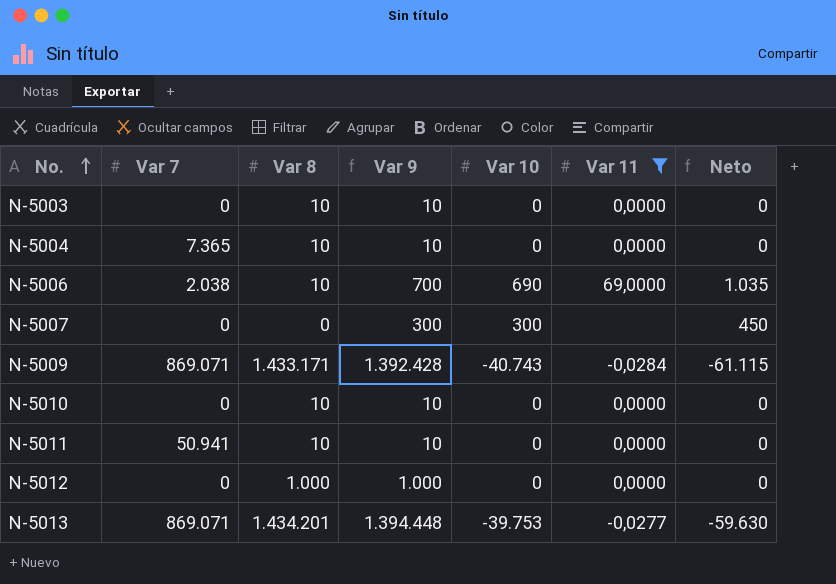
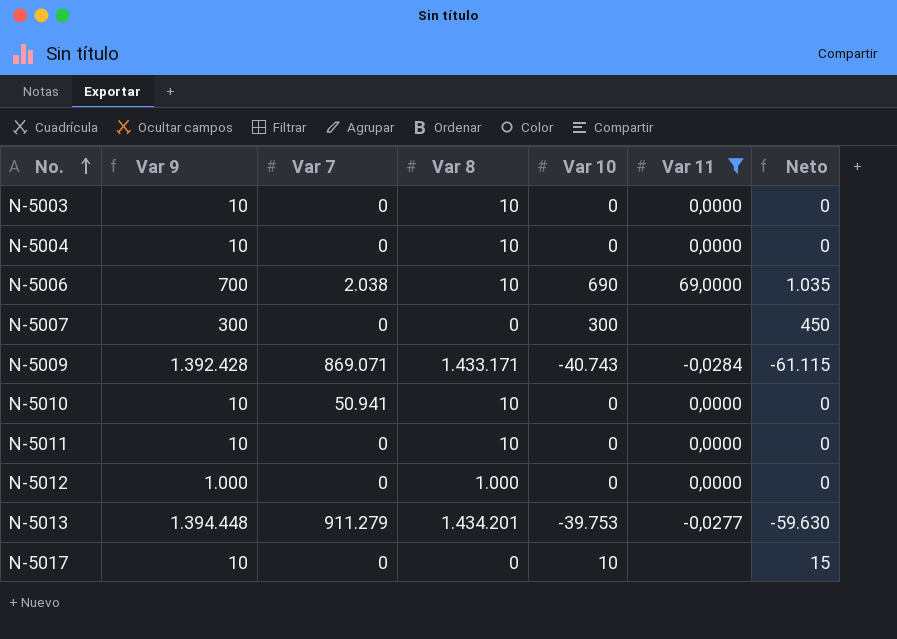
column Var 9 | position: 4 -> 2
N-5004 | Var 7: 7.365 -> 0
N-5010 | Var 7: 0 -> 50.941
N-5011 | Var 7: 50.941 -> 0
N-5013 | Var 7: 869.071 -> 911.279
row N-5017: none -> 10 | 0 | 0 | 10 | none | 15

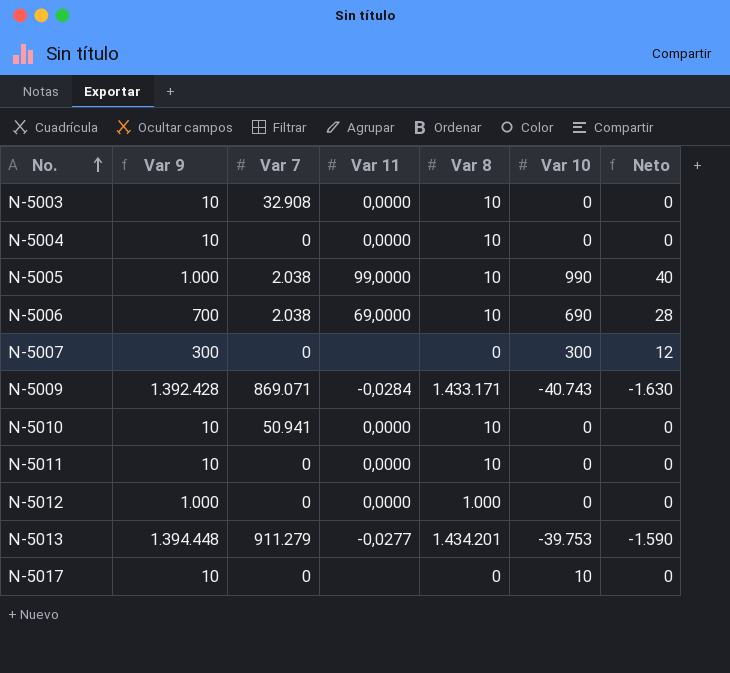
filter: Var 11 != 99,0000 -> none
column Var 11 | position: 6 -> 4
column Neto | formula: [Var 10] * 1,5 -> [Var 10] * 0,04
N-5003 | Var 7: 0 -> 32.908

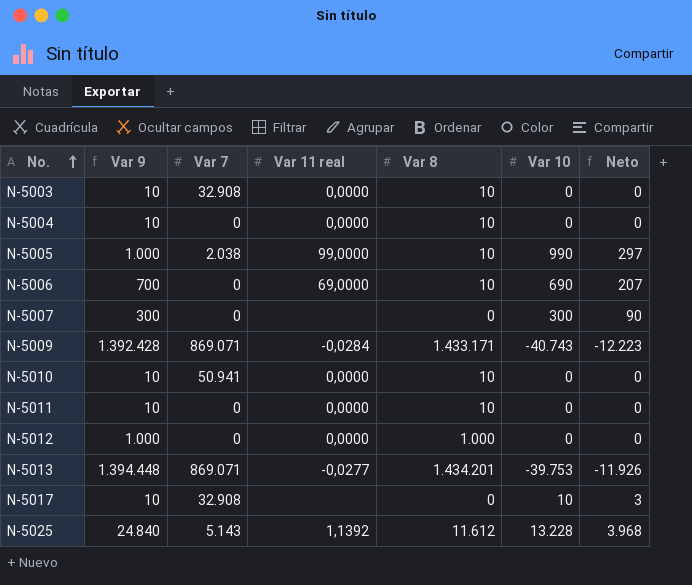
column name: Var 11 -> Var 11 real
column Neto | formula: [Var 10] * 0,04 -> [Var 10] * 0,3
N-5006 | Var 7: 2.038 -> 0
N-5013 | Var 7: 911.279 -> 869.071
N-5017 | Var 7: 0 -> 32.908
row N-5025: none -> 24.840 | 5.143 | 1,1392 | 11.612 | 13.228 | 3.968

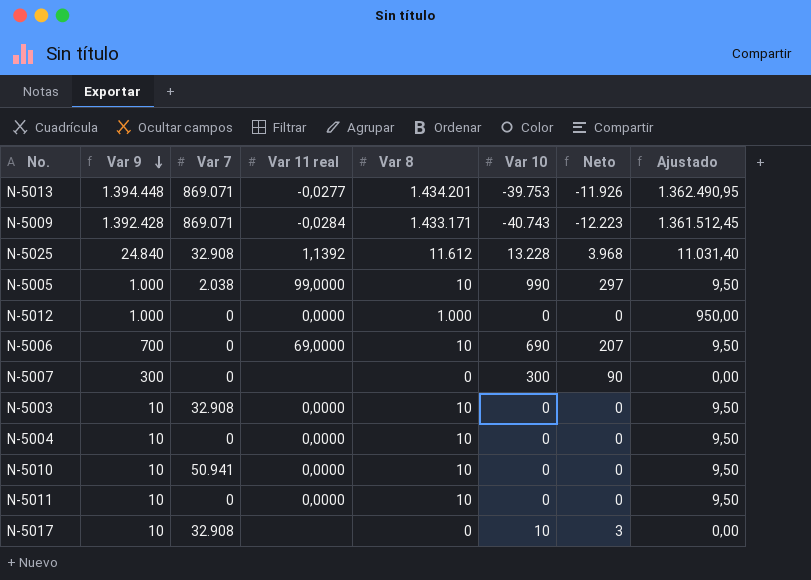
row order: No. ascending -> Var 9 descending
column Ajustado | formula: none -> [Var 8] * 0,95
N-5025 | Var 7: 5.143 -> 32.908

